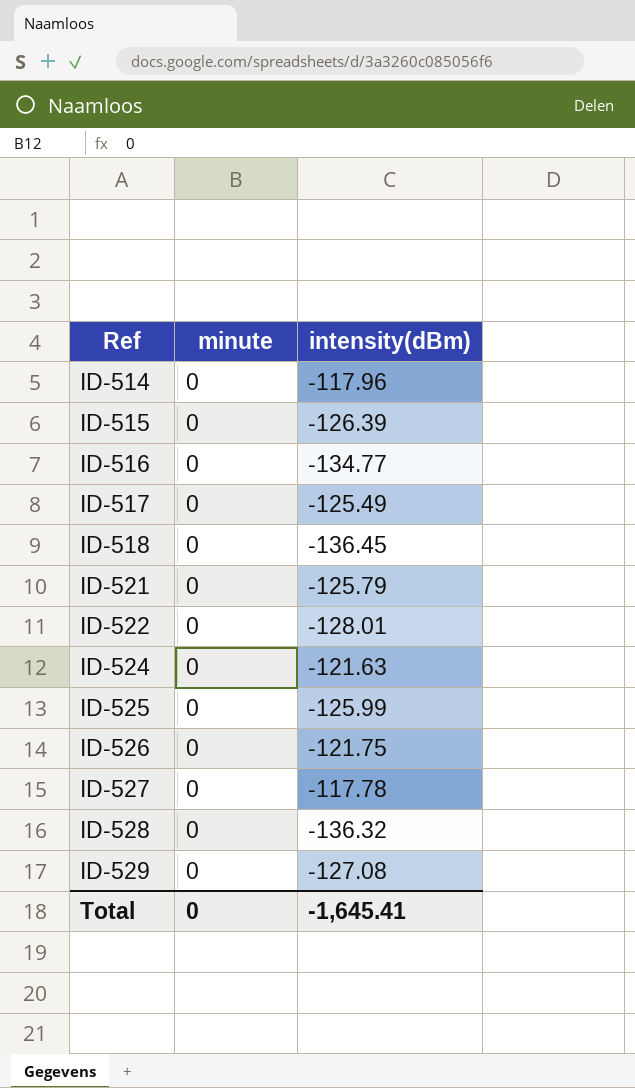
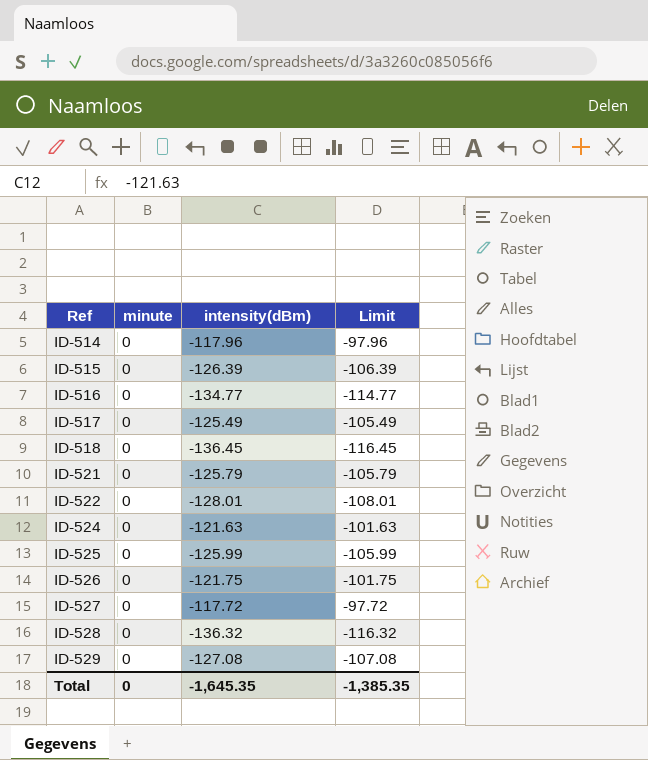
column Limit | formula: none -> [intensity(dBm)] + 20
ID-527 | intensity(dBm): -117.78 -> -117.72
Total | intensity(dBm): -1,645.41 -> -1,645.35

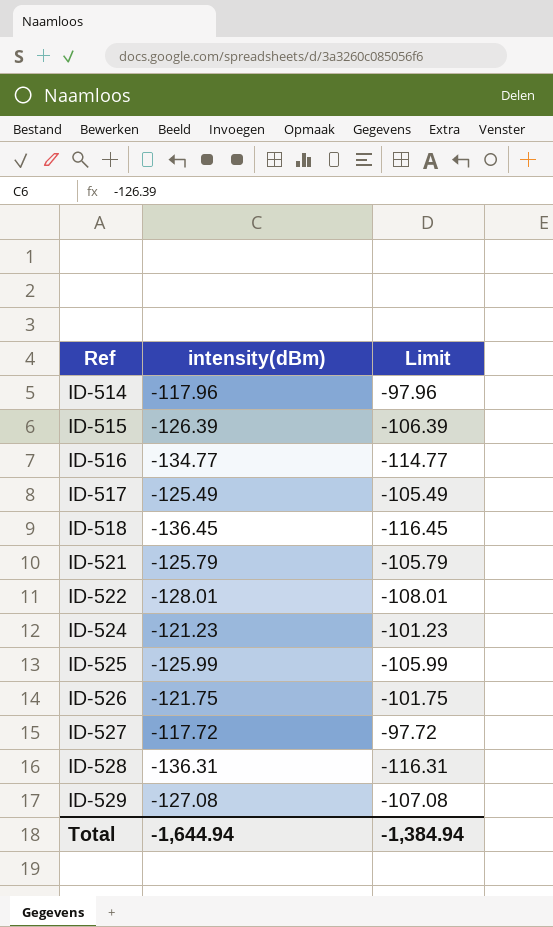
column minute | position: 2 -> none
ID-524 | intensity(dBm): -121.63 -> -121.23
ID-524 | Limit: -101.63 -> -101.23
ID-528 | intensity(dBm): -136.32 -> -136.31
ID-528 | Limit: -116.32 -> -116.31
Total | intensity(dBm): -1,645.35 -> -1,644.94
Total | Limit: -1,385.35 -> -1,384.94

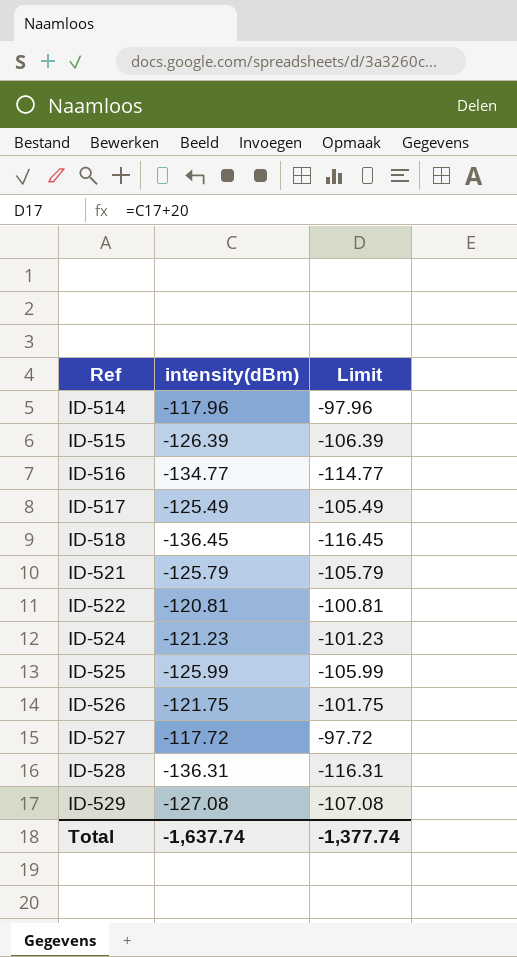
ID-522 | intensity(dBm): -128.01 -> -120.81
ID-522 | Limit: -108.01 -> -100.81
Total | intensity(dBm): -1,644.94 -> -1,637.74
Total | Limit: -1,384.94 -> -1,377.74

